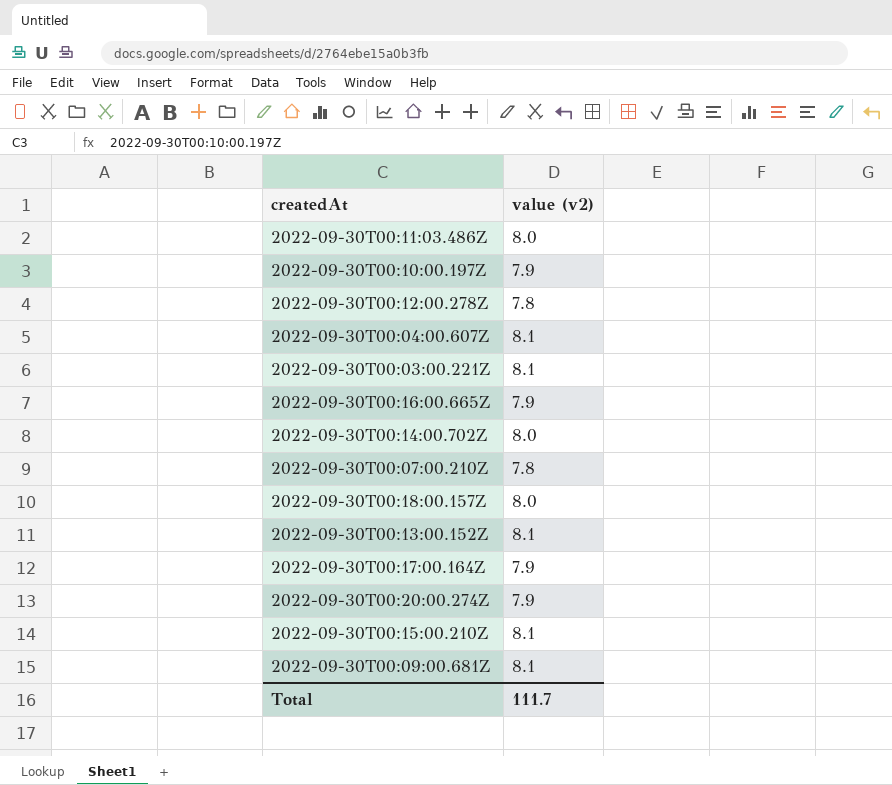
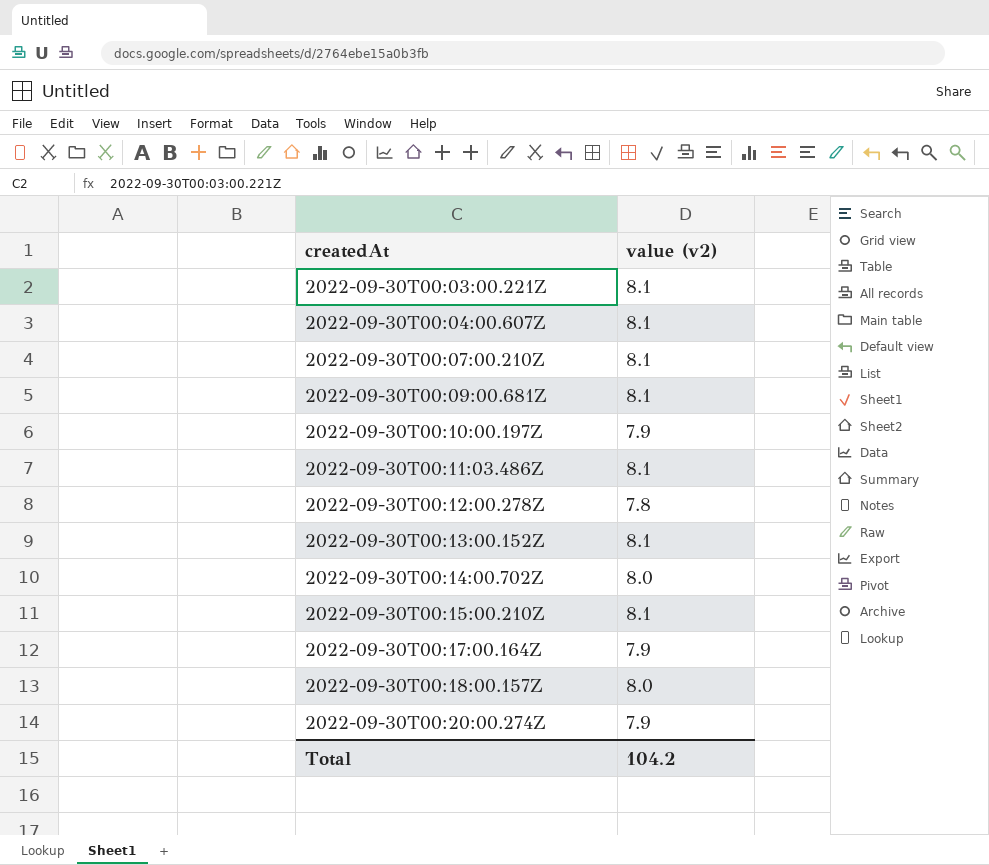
row order: none -> createdAt ascending
row 2022-09-30T00:16:00.665Z: 7.9 -> none
2022-09-30T00:07:00.210Z | value (v2): 7.8 -> 8.1
2022-09-30T00:11:03.486Z | value (v2): 8.0 -> 8.1
Total | value (v2): 111.7 -> 104.2

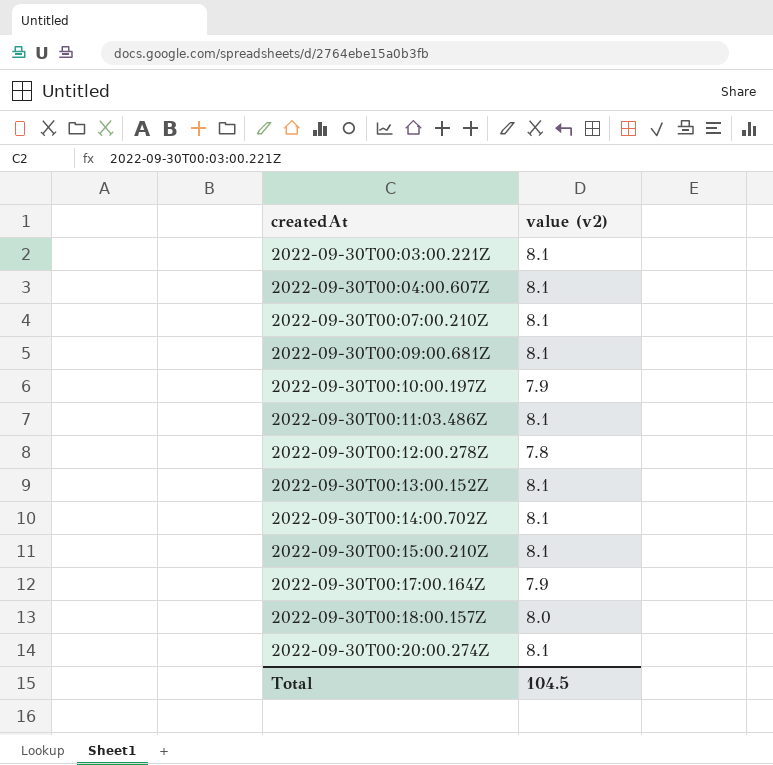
2022-09-30T00:14:00.702Z | value (v2): 8.0 -> 8.1
2022-09-30T00:20:00.274Z | value (v2): 7.9 -> 8.1
Total | value (v2): 104.2 -> 104.5

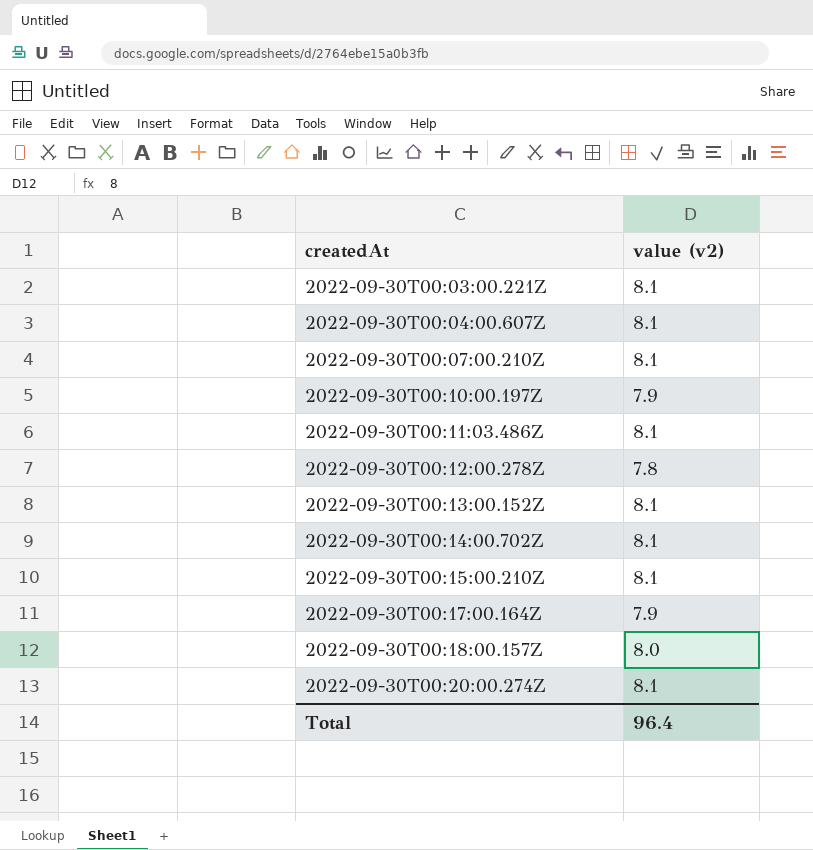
row 2022-09-30T00:09:00.681Z: 8.1 -> none
Total | value (v2): 104.5 -> 96.4

